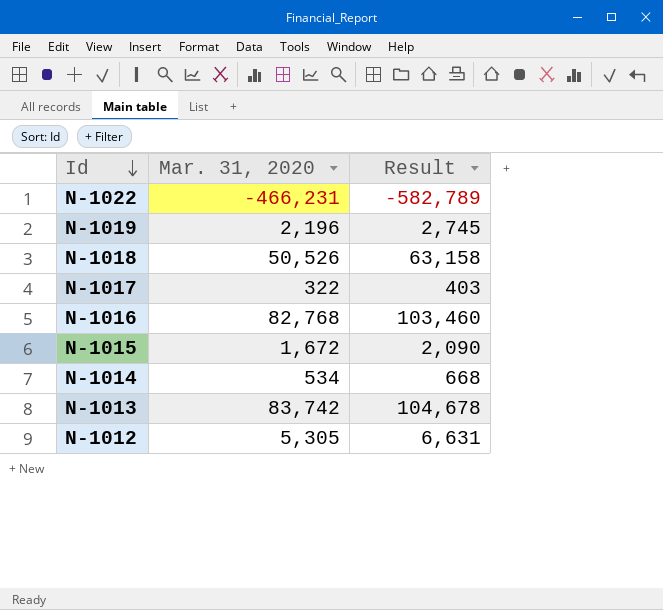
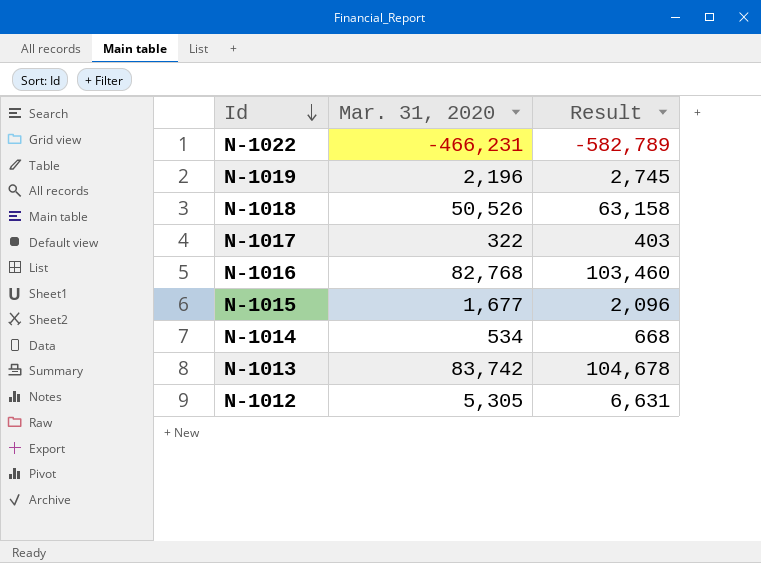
N-1015 | Mar. 31, 2020: 1,672 -> 1,677
N-1015 | Result: 2,090 -> 2,096

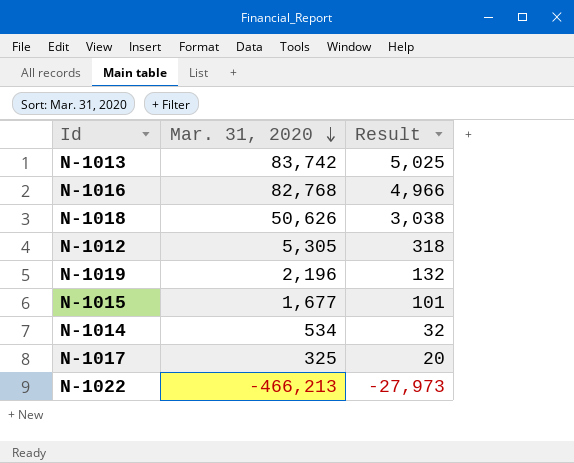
row order: Id descending -> Mar. 31, 2020 descending
column Result | formula: [Mar. 31, 2020] * 1.25 -> [Mar. 31, 2020] * 0.06
N-1018 | Mar. 31, 2020: 50,526 -> 50,626
N-1017 | Mar. 31, 2020: 322 -> 325
N-1022 | Mar. 31, 2020: -466,231 -> -466,213

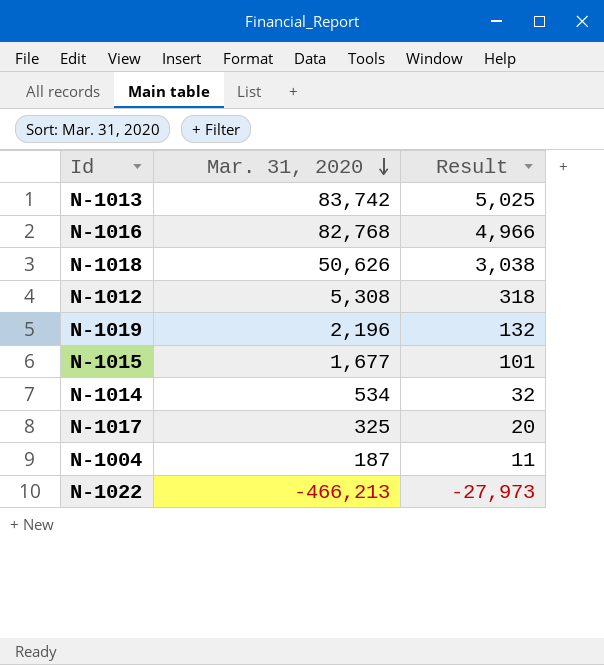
N-1012 | Mar. 31, 2020: 5,305 -> 5,308
row N-1004: none -> 187 | 11

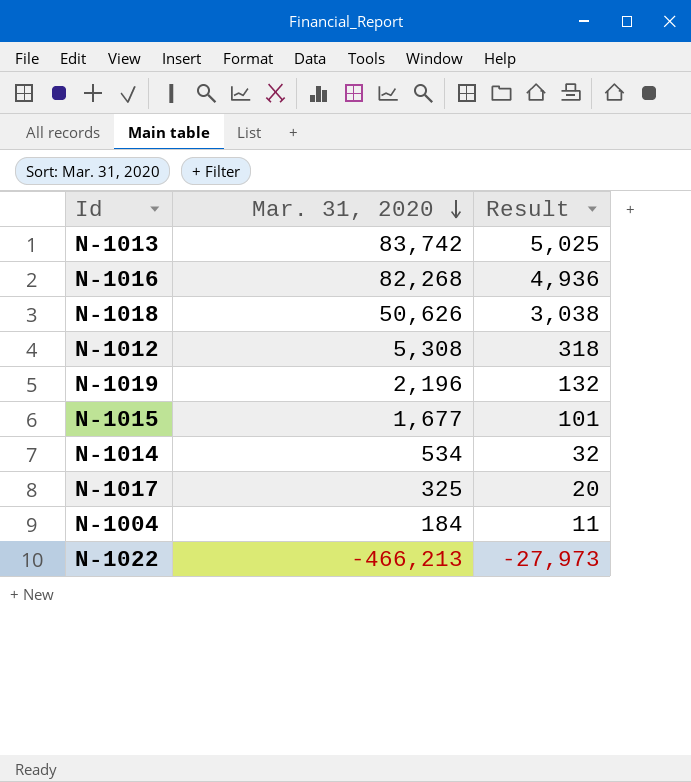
N-1016 | Mar. 31, 2020: 82,768 -> 82,268
N-1016 | Result: 4,966 -> 4,936
N-1004 | Mar. 31, 2020: 187 -> 184

